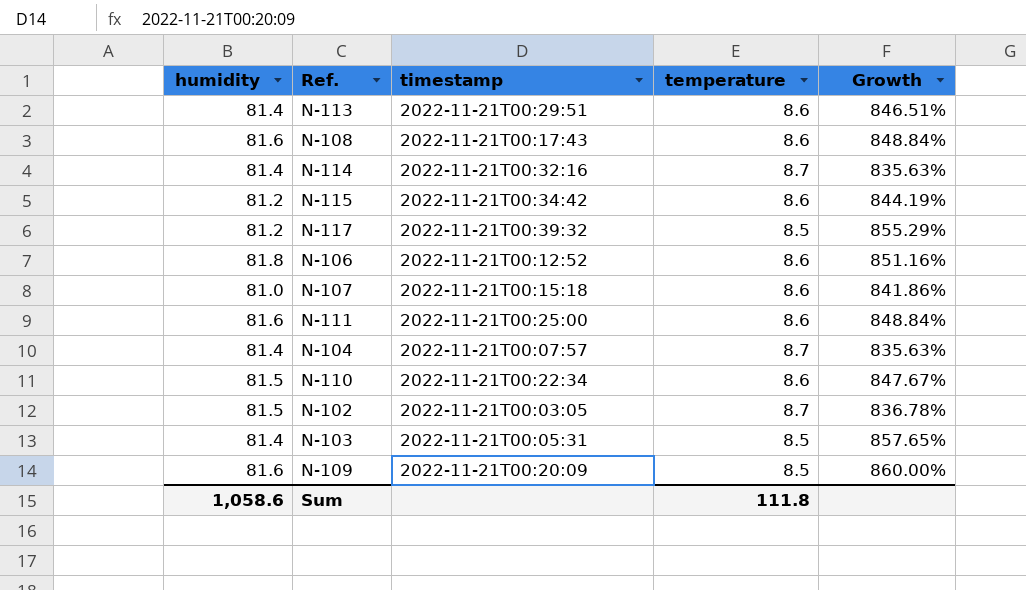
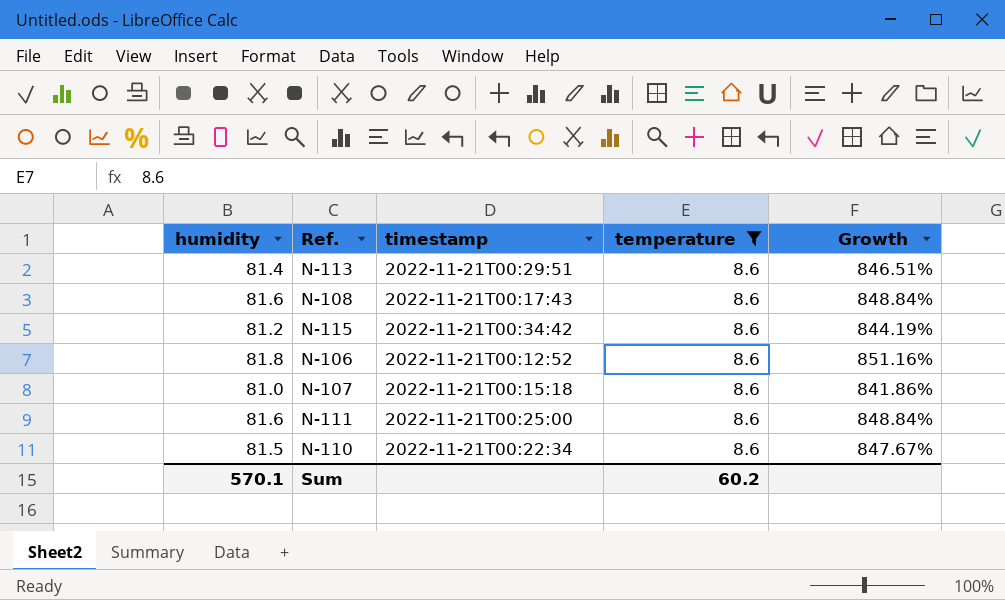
filter: none -> temperature = 8.6
Sum | humidity: 1,058.6 -> 570.1
Sum | temperature: 111.8 -> 60.2

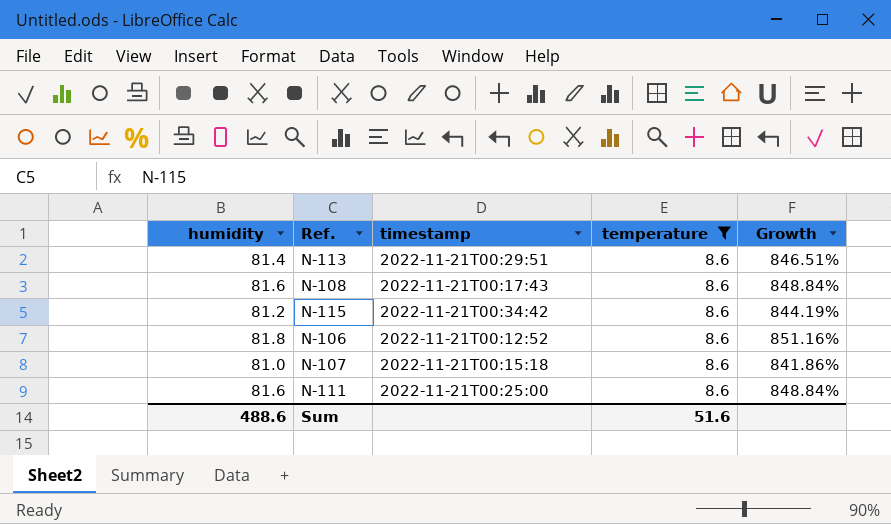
row N-110: 81.5 | 2022-11-21T00:22:34 | 8.6 | 847.67% -> none
Sum | humidity: 570.1 -> 488.6
Sum | temperature: 60.2 -> 51.6

